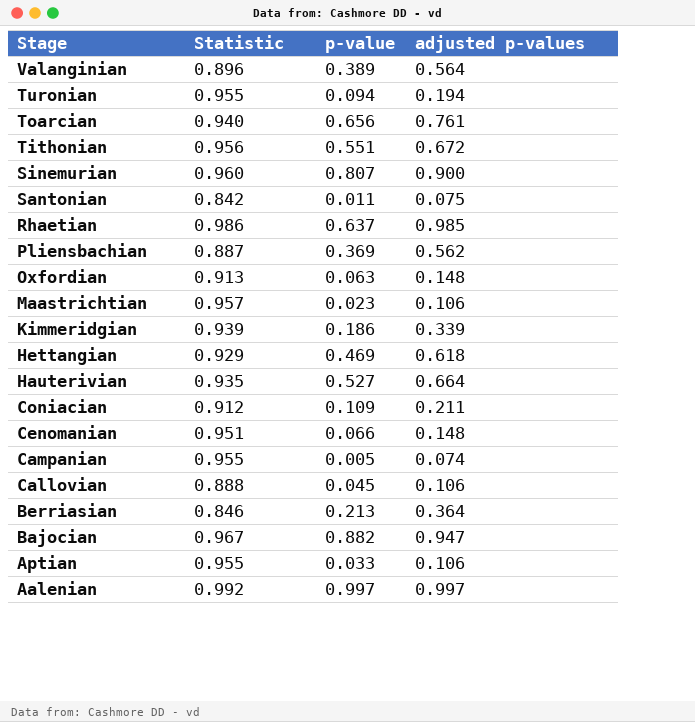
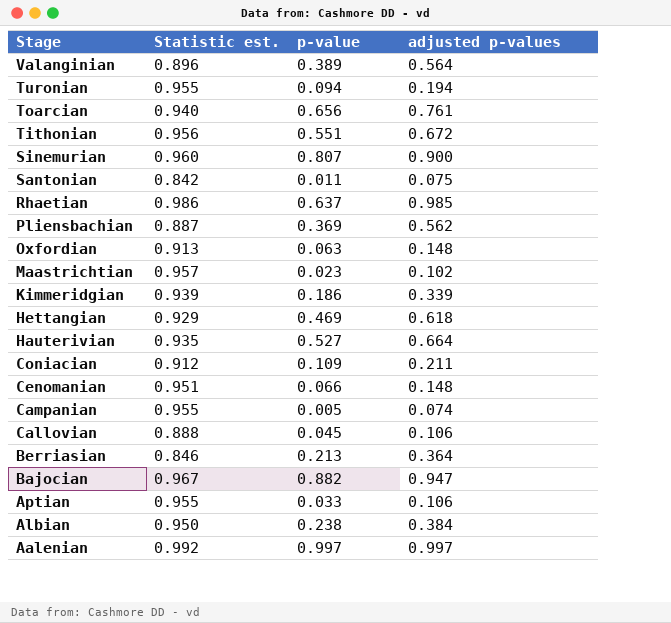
column name: Statistic -> Statistic est.
Maastrichtian | adjusted p-values: 0.106 -> 0.102
row Albian: none -> 0.950 | 0.238 | 0.384

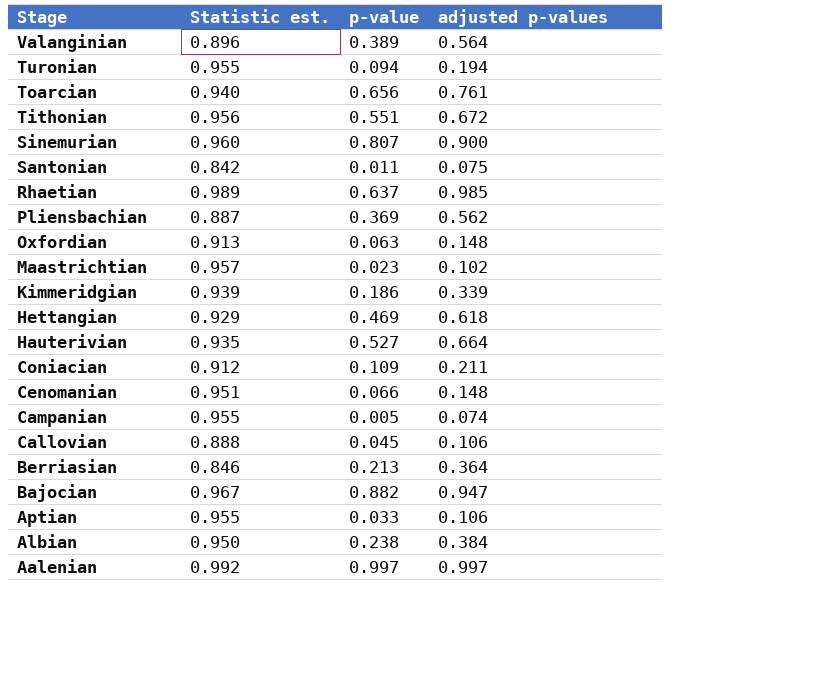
Rhaetian | Statistic est.: 0.986 -> 0.989

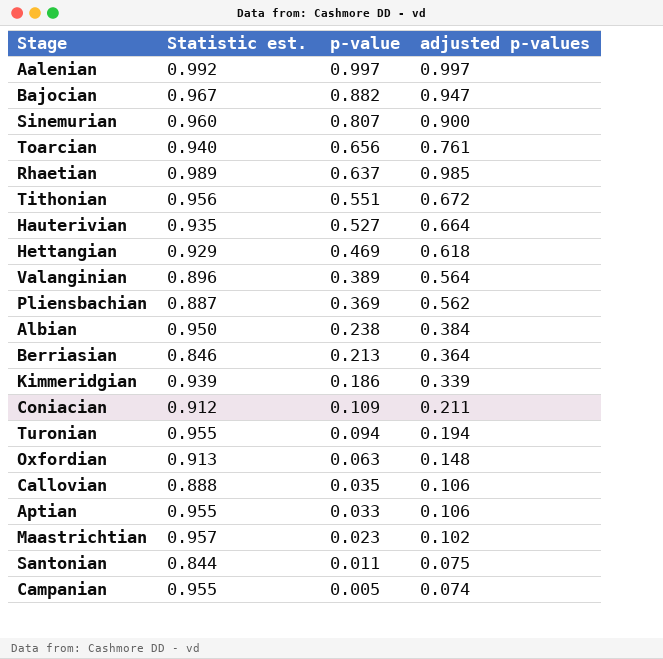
row order: Stage descending -> p-value descending
row Cenomanian: 0.951 | 0.066 | 0.148 -> none
Callovian | p-value: 0.045 -> 0.035
Santonian | Statistic est.: 0.842 -> 0.844

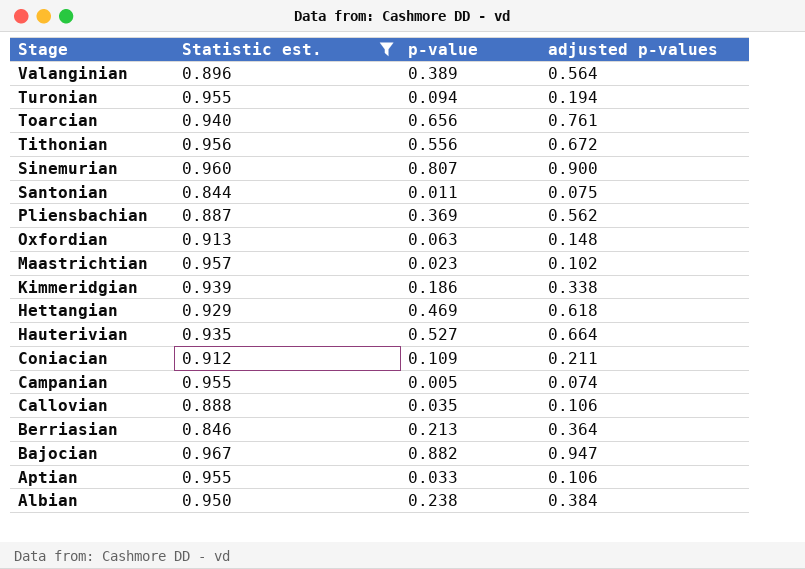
filter: none -> Statistic est. <= 0.967
row order: p-value descending -> Stage descending
Tithonian | p-value: 0.551 -> 0.556
Kimmeridgian | adjusted p-values: 0.339 -> 0.338

